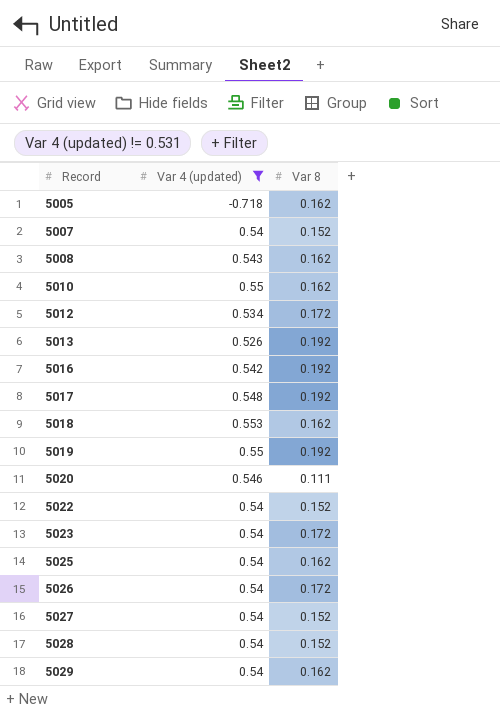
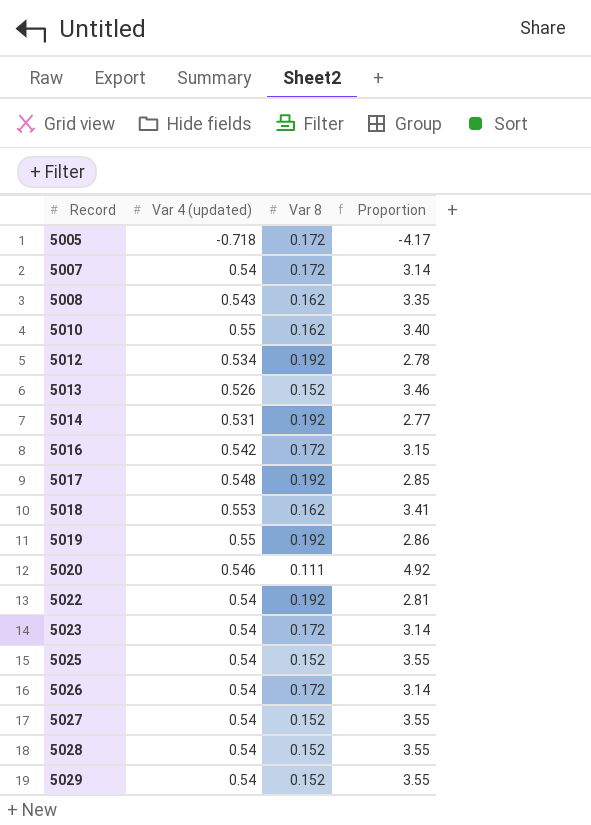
filter: Var 4 (updated) != 0.531 -> none
column Proportion | formula: none -> [Var 4 (updated)] / [Var 8]
5005 | Var 8: 0.162 -> 0.172
5007 | Var 8: 0.152 -> 0.172
5012 | Var 8: 0.172 -> 0.192
5013 | Var 8: 0.192 -> 0.152
5016 | Var 8: 0.192 -> 0.172
5022 | Var 8: 0.152 -> 0.192
5025 | Var 8: 0.162 -> 0.152
5029 | Var 8: 0.162 -> 0.152

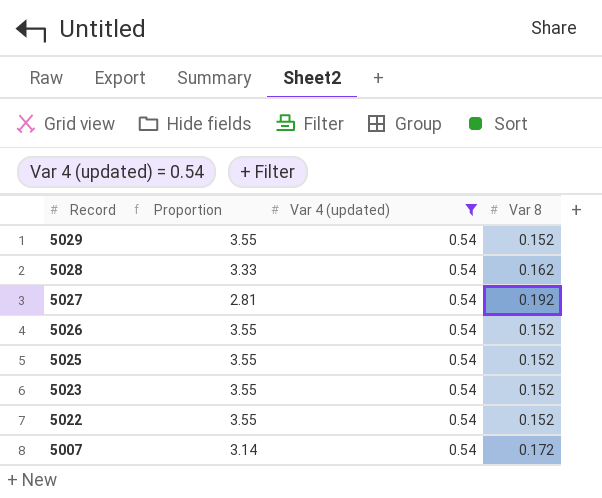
filter: none -> Var 4 (updated) = 0.54
row order: Record ascending -> Record descending
column Proportion | position: 4 -> 2
5028 | Proportion: 3.55 -> 3.33
5028 | Var 8: 0.152 -> 0.162
5027 | Proportion: 3.55 -> 2.81
5027 | Var 8: 0.152 -> 0.192
5026 | Proportion: 3.14 -> 3.55
5026 | Var 8: 0.172 -> 0.152
5023 | Proportion: 3.14 -> 3.55
5023 | Var 8: 0.172 -> 0.152
5022 | Proportion: 2.81 -> 3.55
5022 | Var 8: 0.192 -> 0.152

